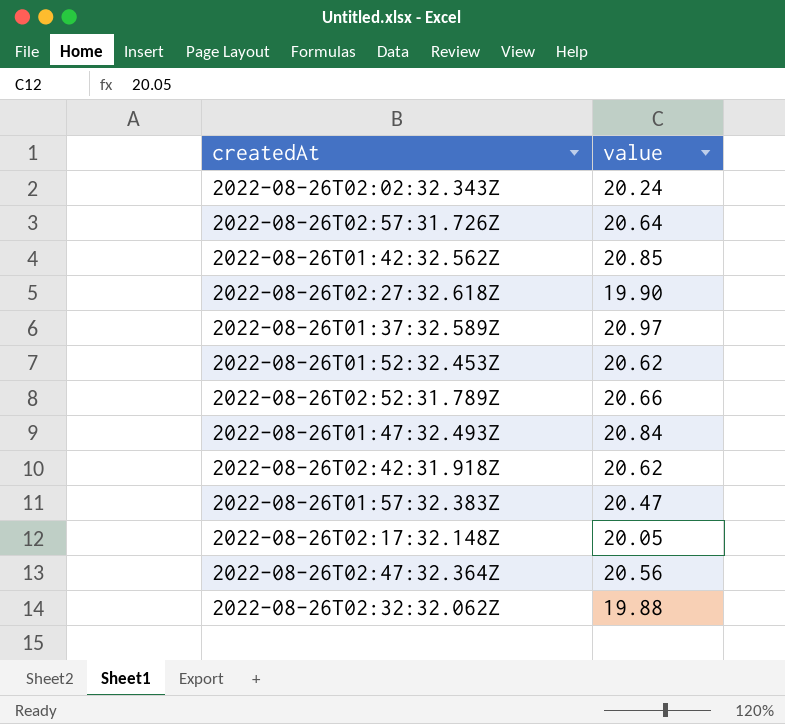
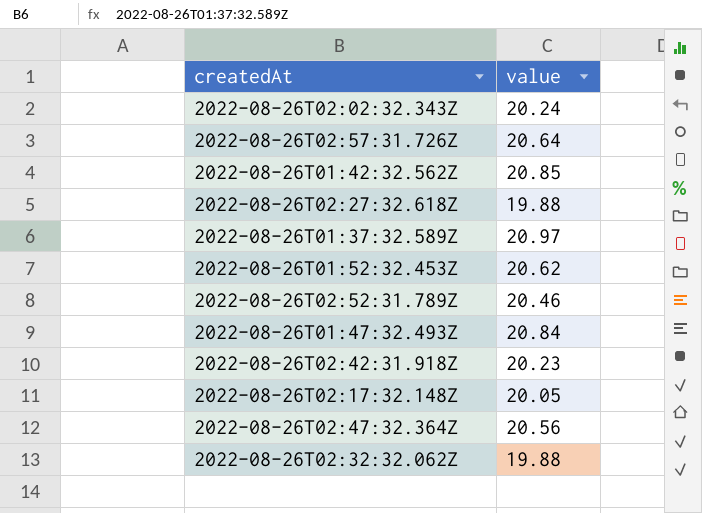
row 2022-08-26T01:57:32.383Z: 20.47 -> none
2022-08-26T02:27:32.618Z | value: 19.90 -> 19.88
2022-08-26T02:52:31.789Z | value: 20.66 -> 20.46
2022-08-26T02:42:31.918Z | value: 20.62 -> 20.23

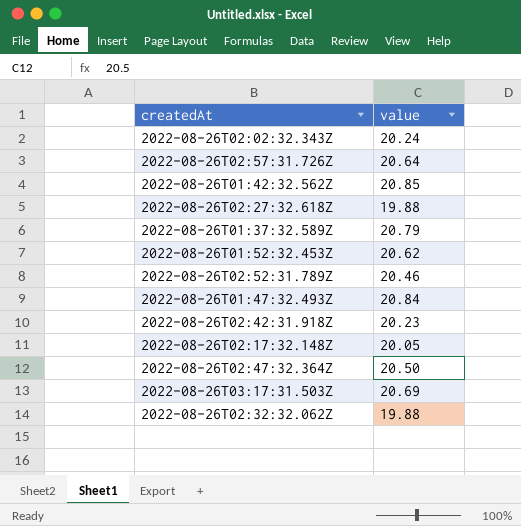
2022-08-26T01:37:32.589Z | value: 20.97 -> 20.79
2022-08-26T02:47:32.364Z | value: 20.56 -> 20.50
row 2022-08-26T03:17:31.503Z: none -> 20.69

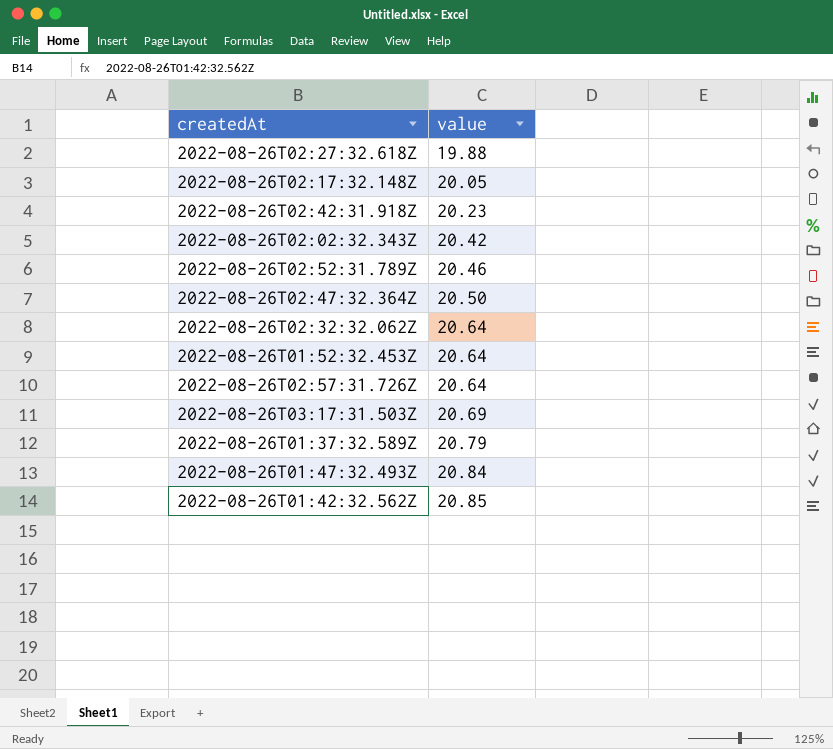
row order: none -> value ascending
2022-08-26T02:02:32.343Z | value: 20.24 -> 20.42
2022-08-26T02:32:32.062Z | value: 19.88 -> 20.64
2022-08-26T01:52:32.453Z | value: 20.62 -> 20.64

